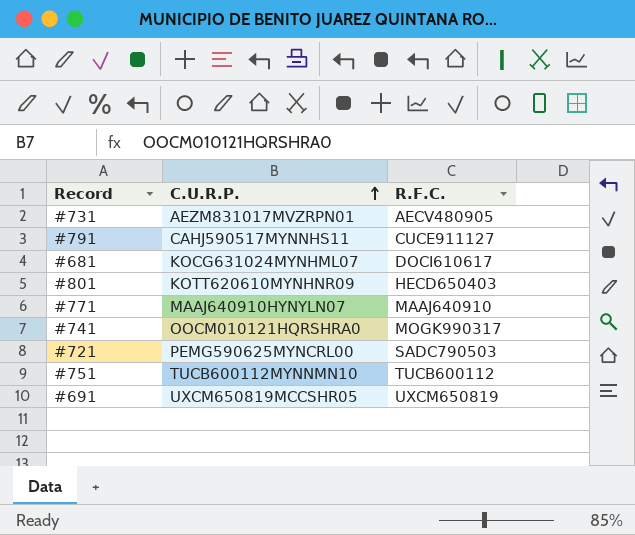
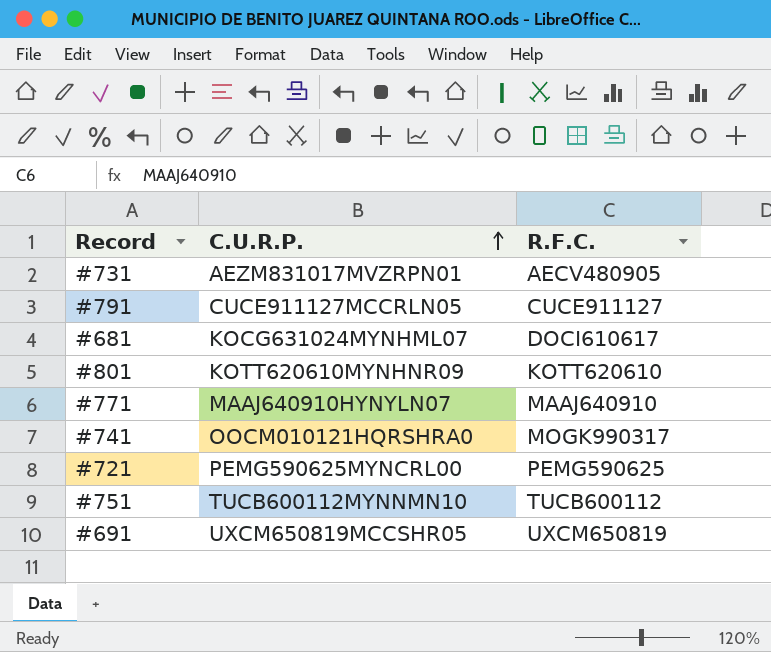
#791 | C.U.R.P.: CAHJ590517MYNNHS11 -> CUCE911127MCCRLN05
#801 | R.F.C.: HECD650403 -> KOTT620610
#721 | R.F.C.: SADC790503 -> PEMG590625

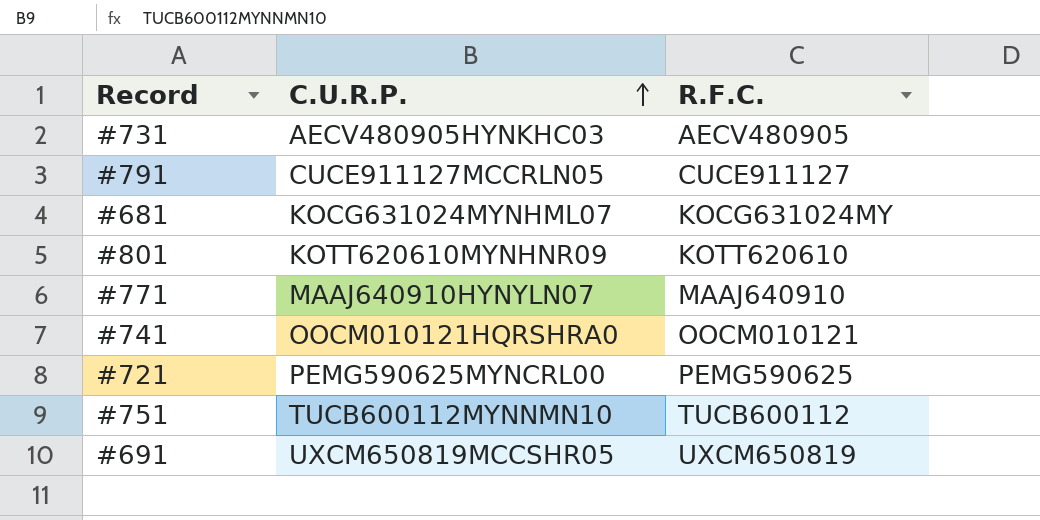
#731 | C.U.R.P.: AEZM831017MVZRPN01 -> AECV480905HYNKHC03
#681 | R.F.C.: DOCI610617 -> KOCG631024MY
#741 | R.F.C.: MOGK990317 -> OOCM010121

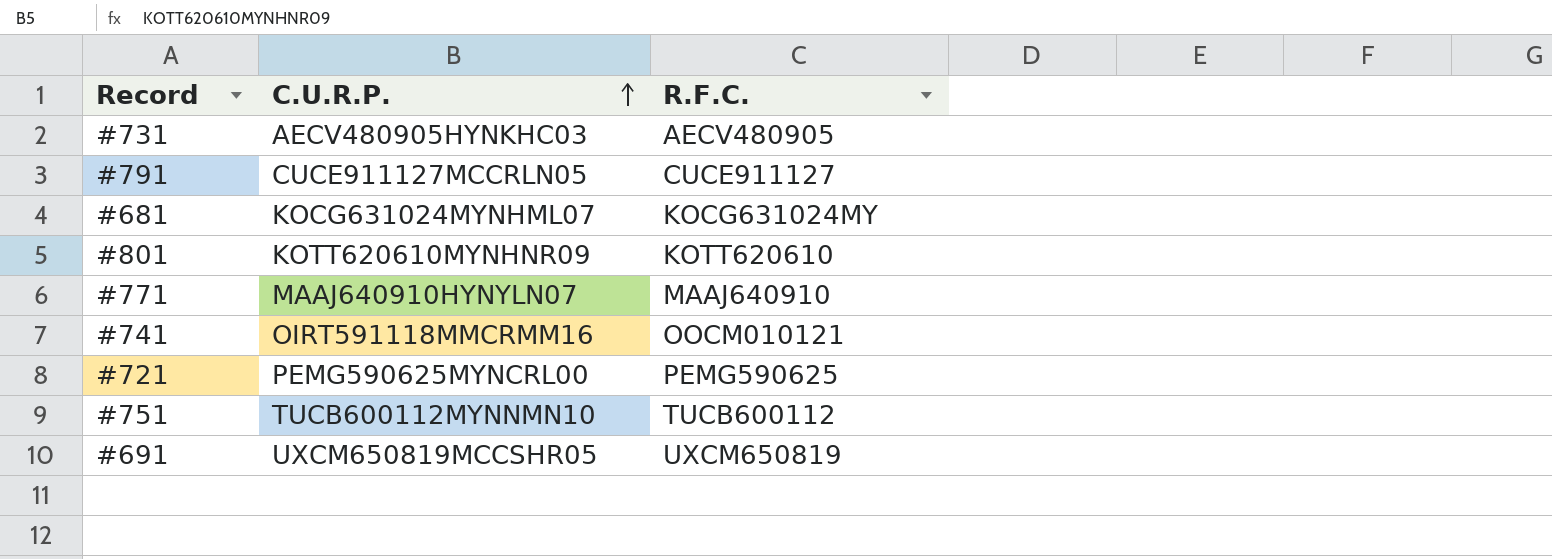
#741 | C.U.R.P.: OOCM010121HQRSHRA0 -> OIRT591118MMCRMM16

